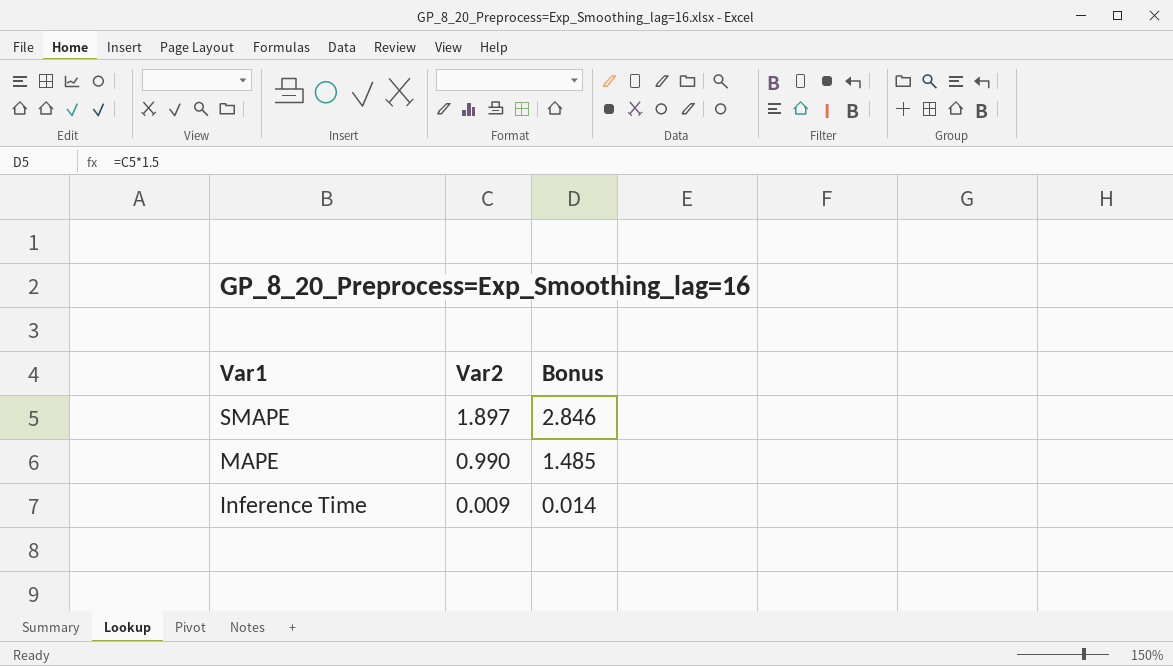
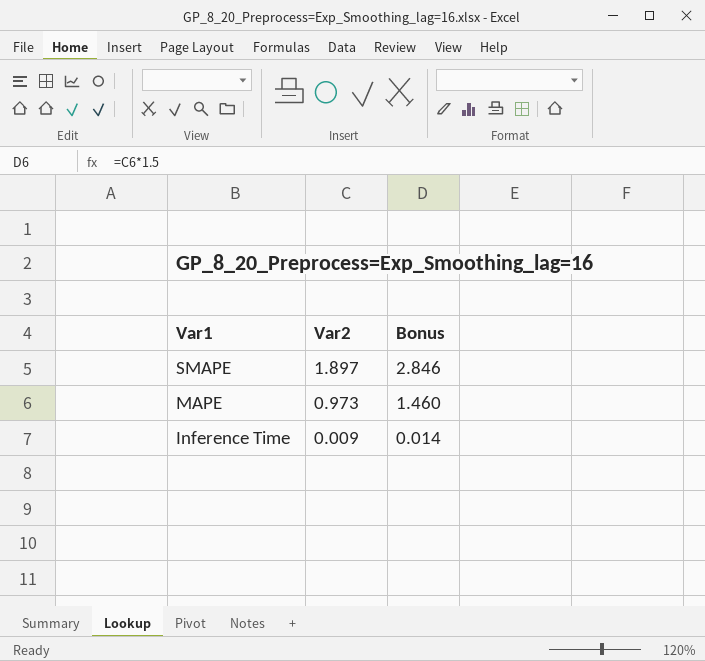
MAPE | Var2: 0.990 -> 0.973
MAPE | Bonus: 1.485 -> 1.460

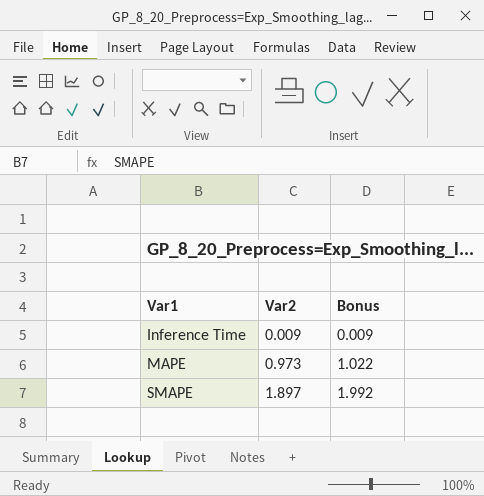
row order: Var1 descending -> Var1 ascending
column Bonus | formula: [Var2] * 1.5 -> [Var2] * 1.05

